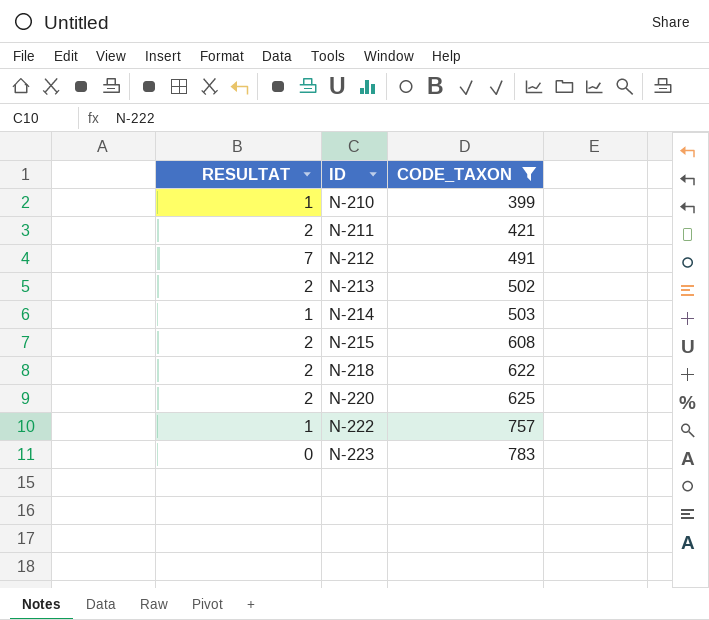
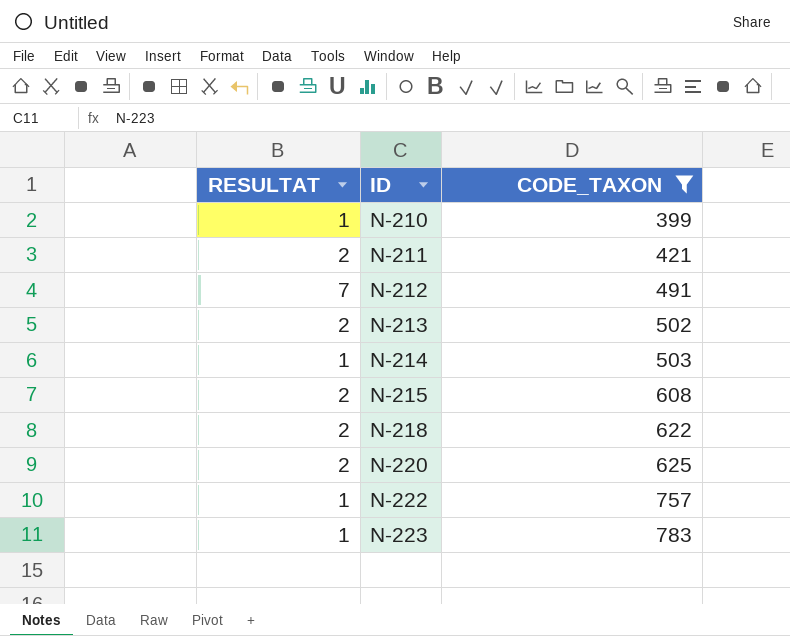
N-223 | RESULTAT: 0 -> 1

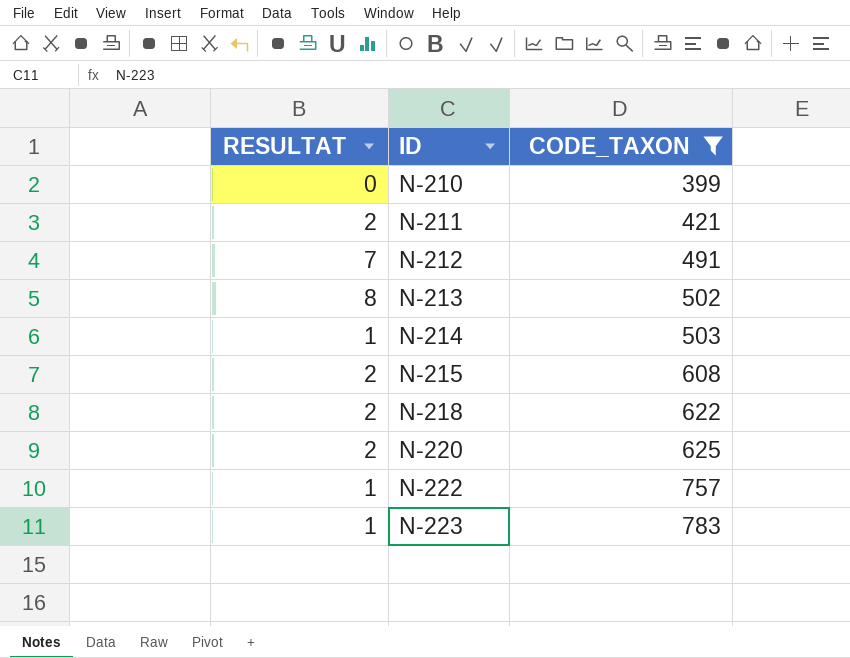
N-210 | RESULTAT: 1 -> 0
N-213 | RESULTAT: 2 -> 8

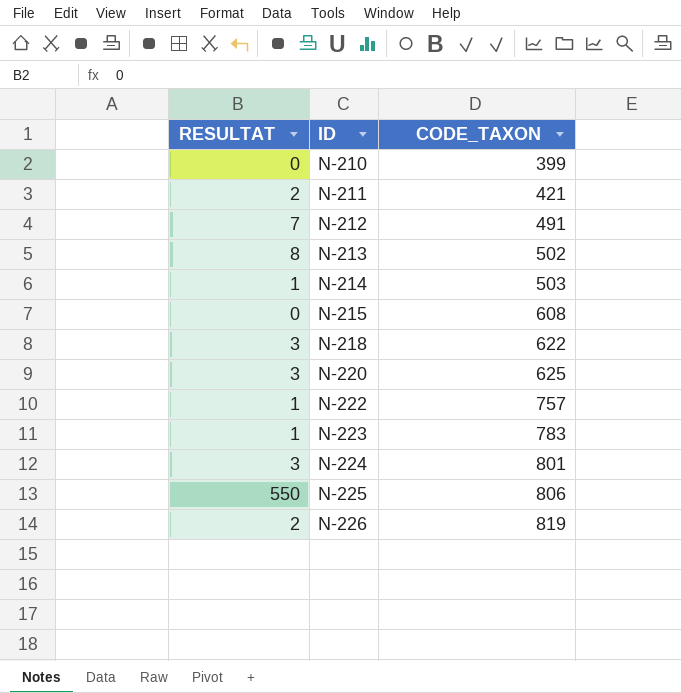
filter: CODE_TAXON <= 783 -> none
N-215 | RESULTAT: 2 -> 0
N-218 | RESULTAT: 2 -> 3
N-220 | RESULTAT: 2 -> 3

